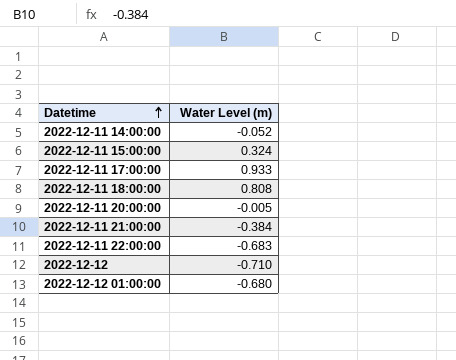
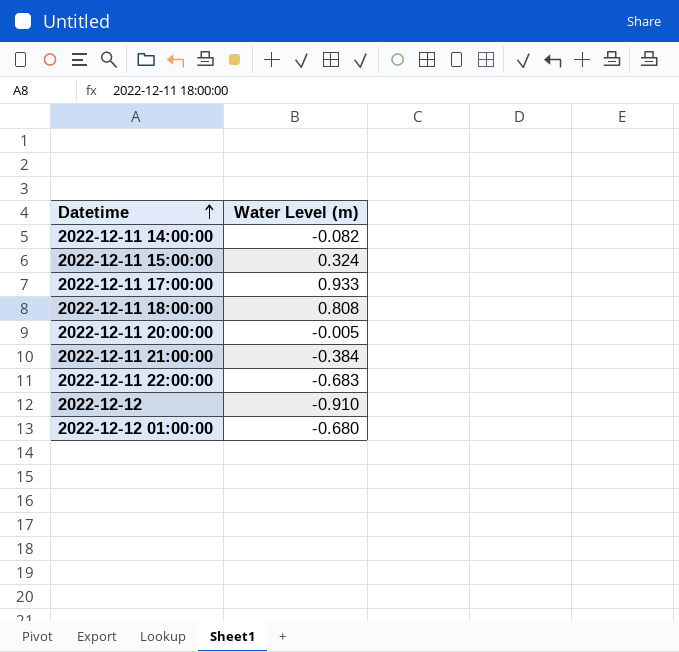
2022-12-11 14:00:00 | Water Level (m): -0.052 -> -0.082
2022-12-12 | Water Level (m): -0.710 -> -0.910

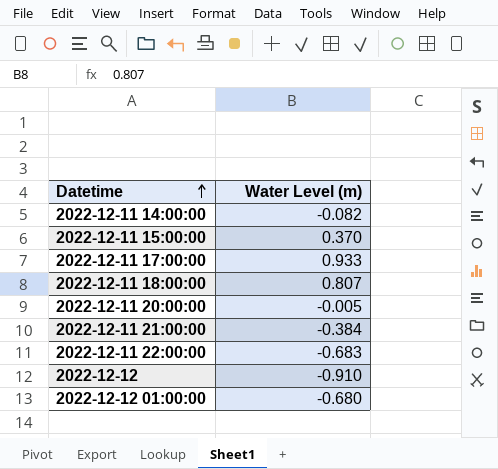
2022-12-11 15:00:00 | Water Level (m): 0.324 -> 0.370
2022-12-11 18:00:00 | Water Level (m): 0.808 -> 0.807

